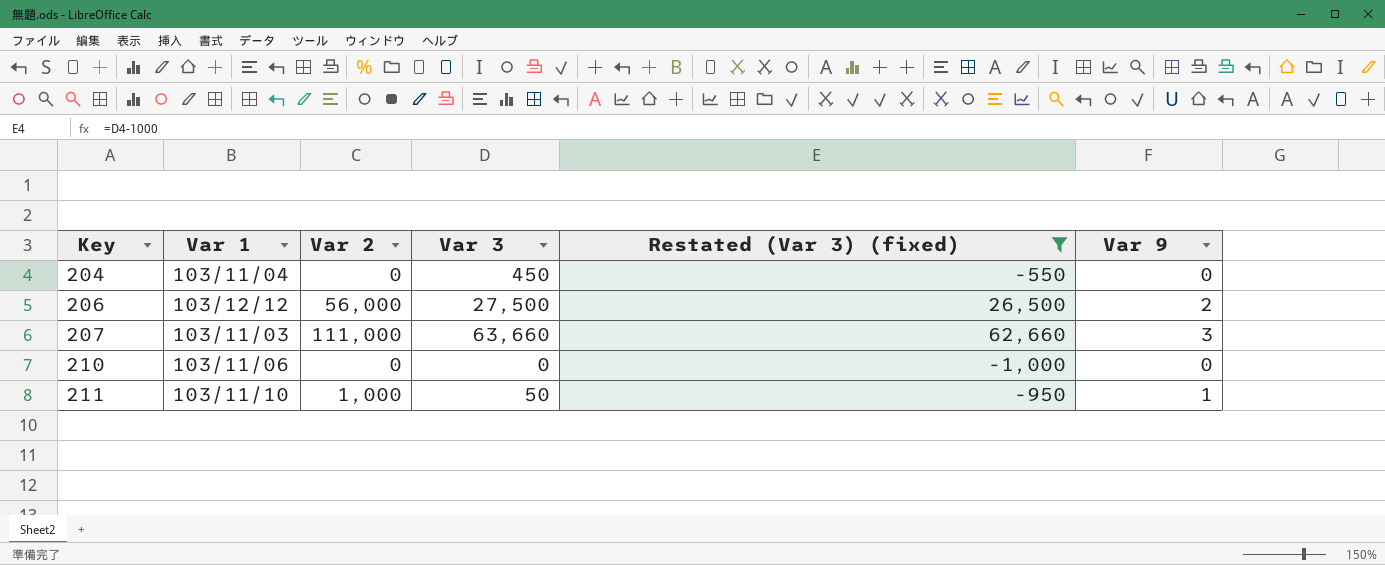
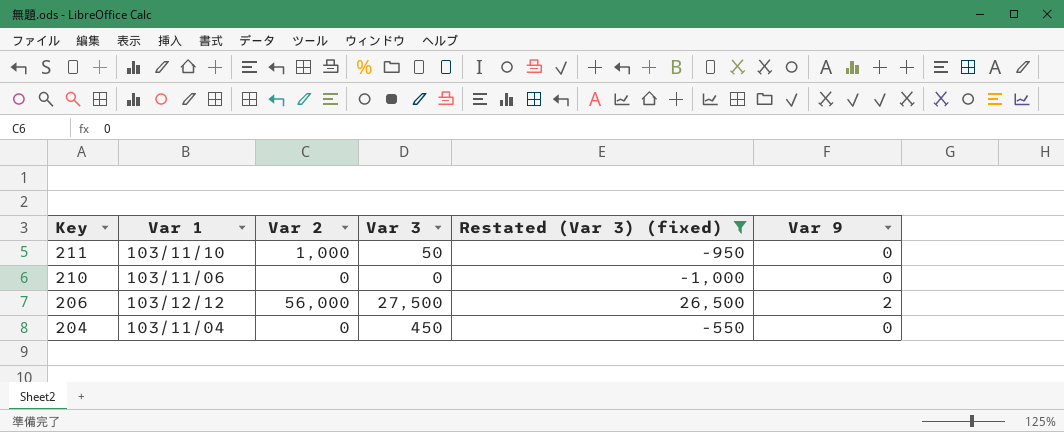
row order: Key ascending -> Key descending
row 207: 103/11/03 | 111,000 | 63,660 | 62,660 | 3 -> none
211 | Var 9: 1 -> 0

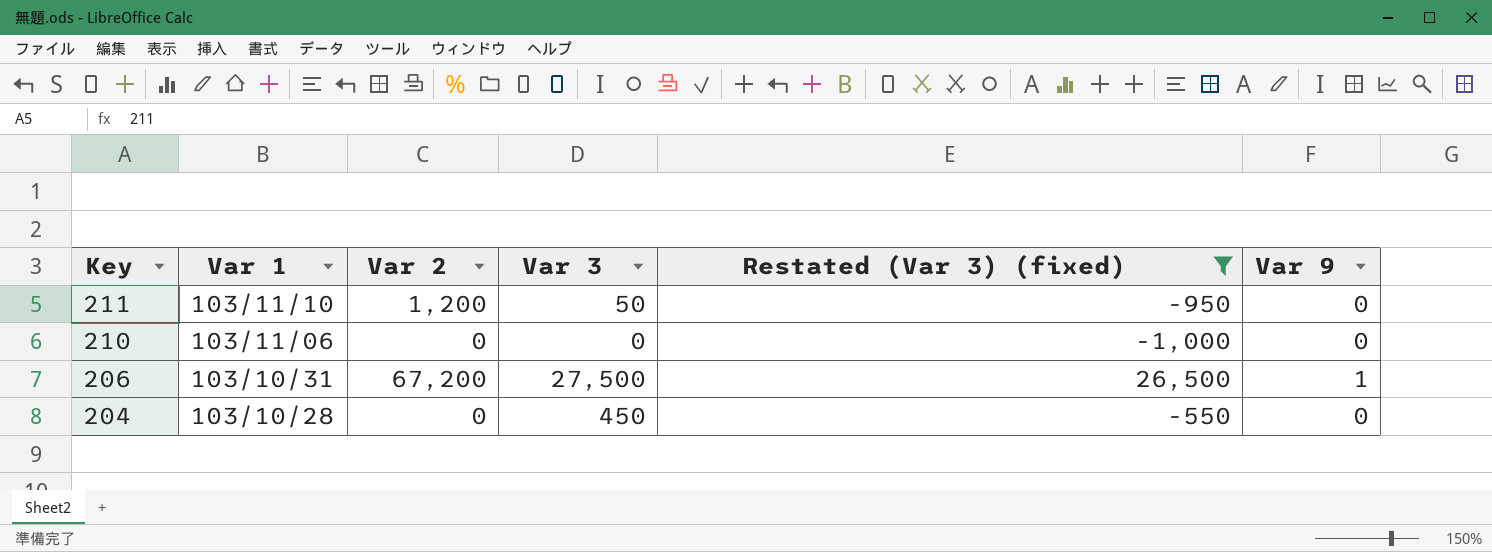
211 | Var 2: 1,000 -> 1,200
206 | Var 1: 103/12/12 -> 103/10/31
206 | Var 2: 56,000 -> 67,200
206 | Var 9: 2 -> 1
204 | Var 1: 103/11/04 -> 103/10/28

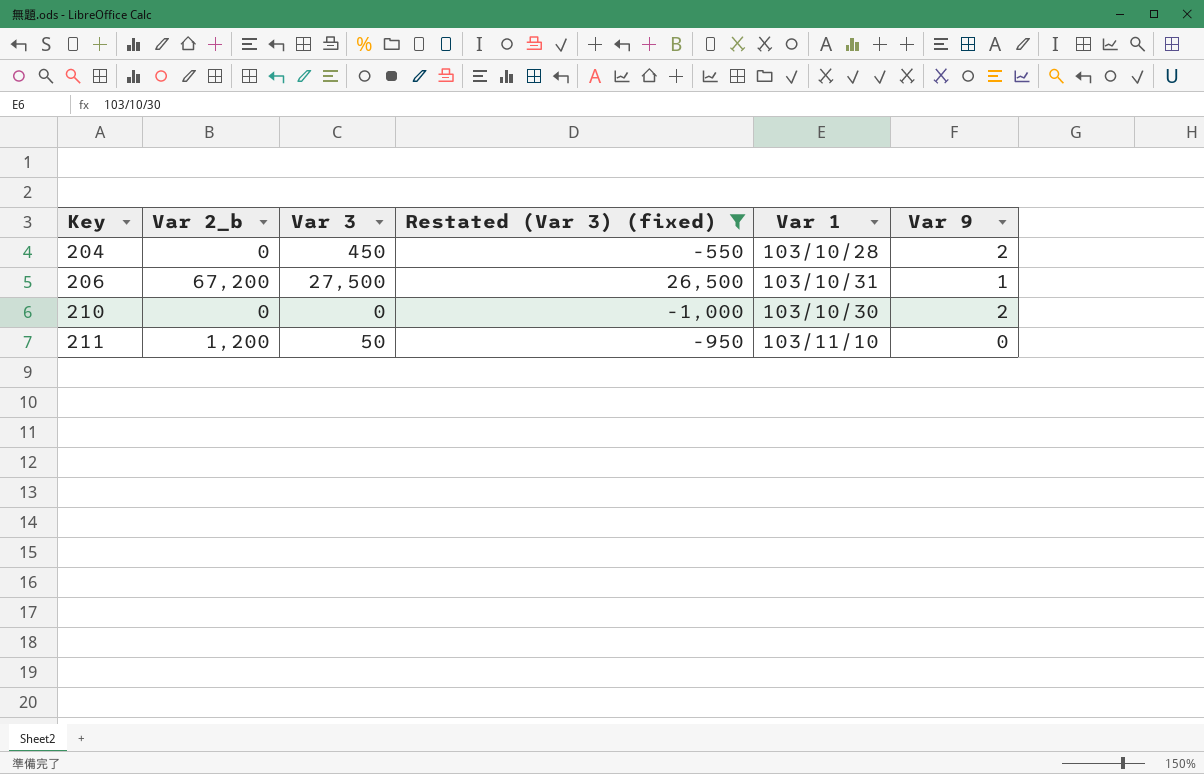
row order: Key descending -> Key ascending
column name: Var 2 -> Var 2_b
column Var 1 | position: 2 -> 5
204 | Var 9: 0 -> 2
210 | Var 1: 103/11/06 -> 103/10/30
210 | Var 9: 0 -> 2

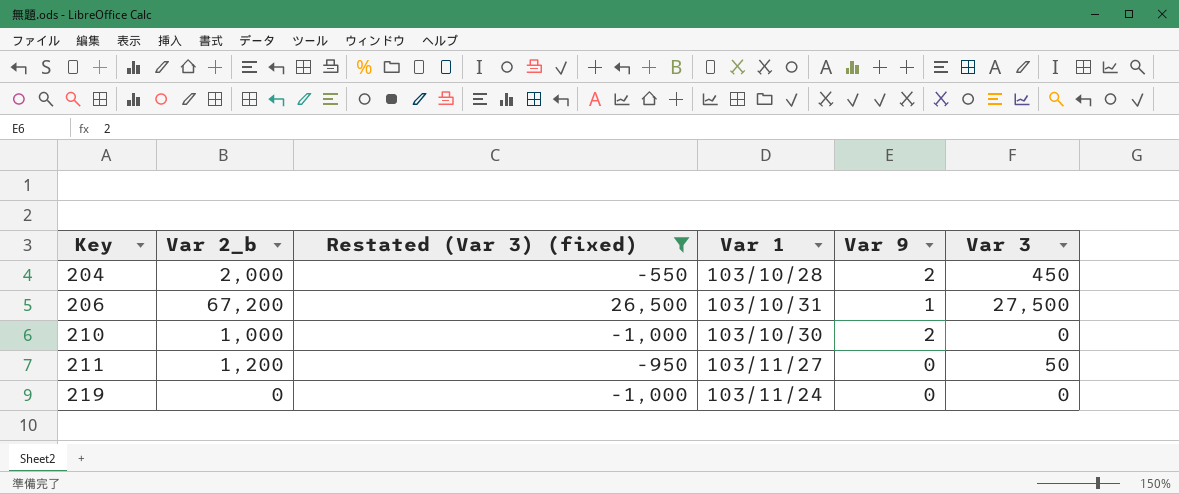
column Var 3 | position: 3 -> 6
204 | Var 2_b: 0 -> 2,000
210 | Var 2_b: 0 -> 1,000
211 | Var 1: 103/11/10 -> 103/11/27
row 219: none -> 0 | -1,000 | 103/11/24 | 0 | 0

